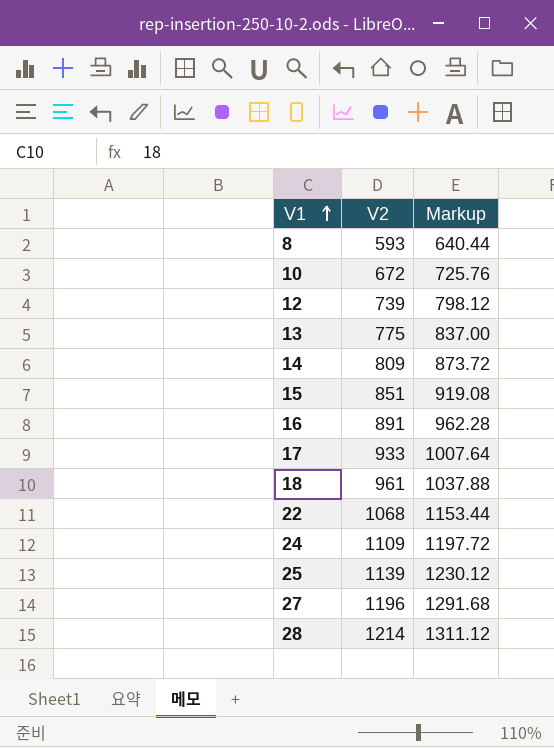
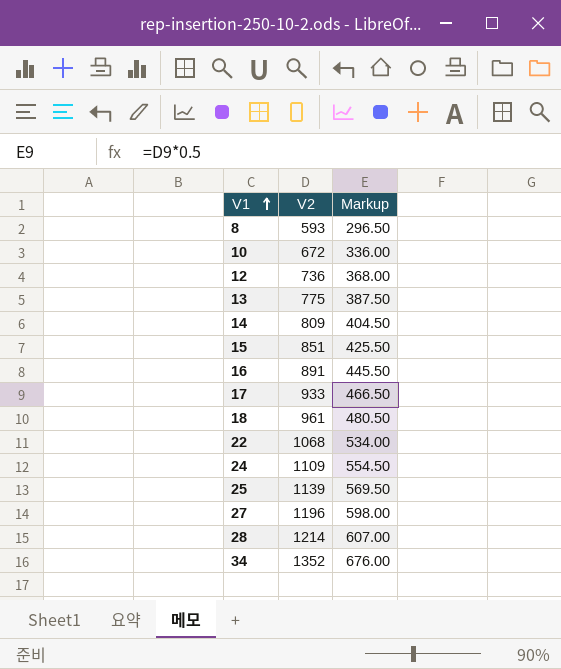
column Markup | formula: [V2] * 1.08 -> [V2] * 0.5
12 | V2: 739 -> 736
row 34: none -> 1352 | 676.00

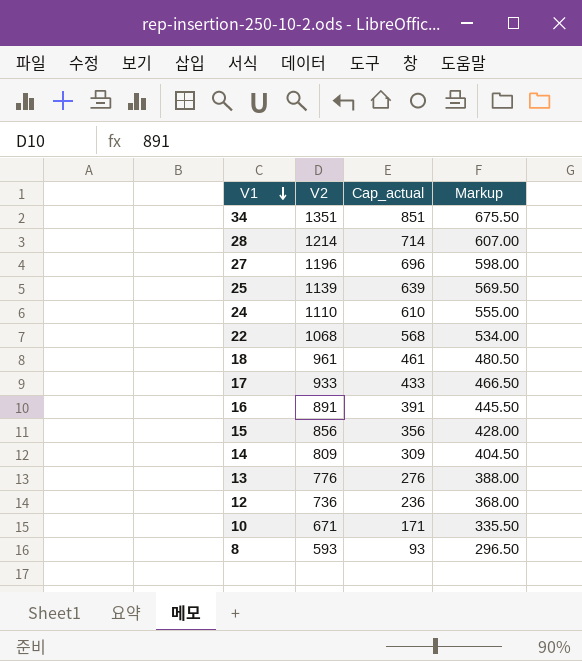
row order: V1 ascending -> V1 descending
column Cap_actual | formula: none -> [V2] - 500
34 | V2: 1352 -> 1351
34 | Markup: 676.00 -> 675.50
24 | V2: 1109 -> 1110
24 | Markup: 554.50 -> 555.00
15 | V2: 851 -> 856
15 | Markup: 425.50 -> 428.00
13 | V2: 775 -> 776
13 | Markup: 387.50 -> 388.00
10 | V2: 672 -> 671
10 | Markup: 336.00 -> 335.50

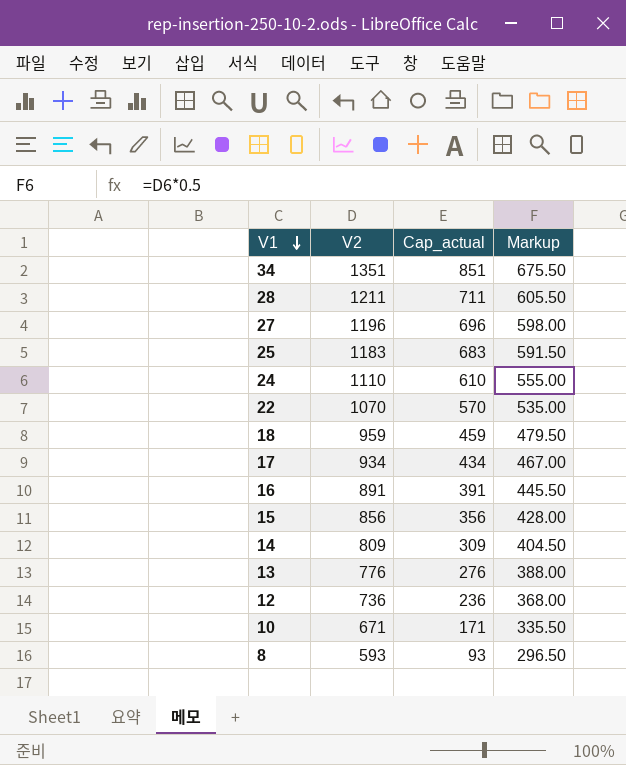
28 | V2: 1214 -> 1211
28 | Cap_actual: 714 -> 711
28 | Markup: 607.00 -> 605.50
25 | V2: 1139 -> 1183
25 | Cap_actual: 639 -> 683
25 | Markup: 569.50 -> 591.50
22 | V2: 1068 -> 1070
22 | Cap_actual: 568 -> 570
22 | Markup: 534.00 -> 535.00
18 | V2: 961 -> 959
18 | Cap_actual: 461 -> 459
18 | Markup: 480.50 -> 479.50
17 | V2: 933 -> 934
17 | Cap_actual: 433 -> 434
17 | Markup: 466.50 -> 467.00

